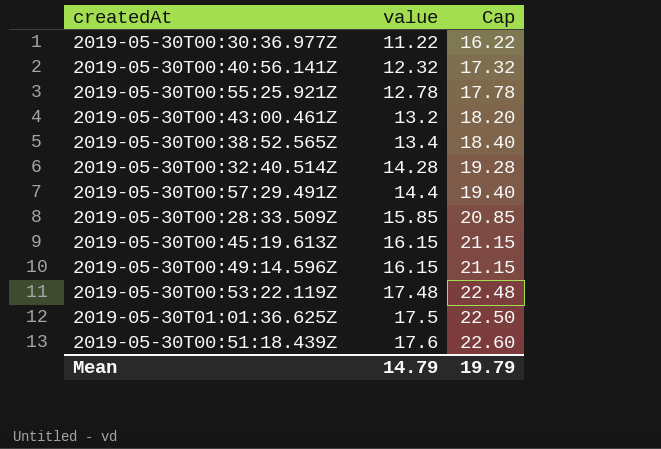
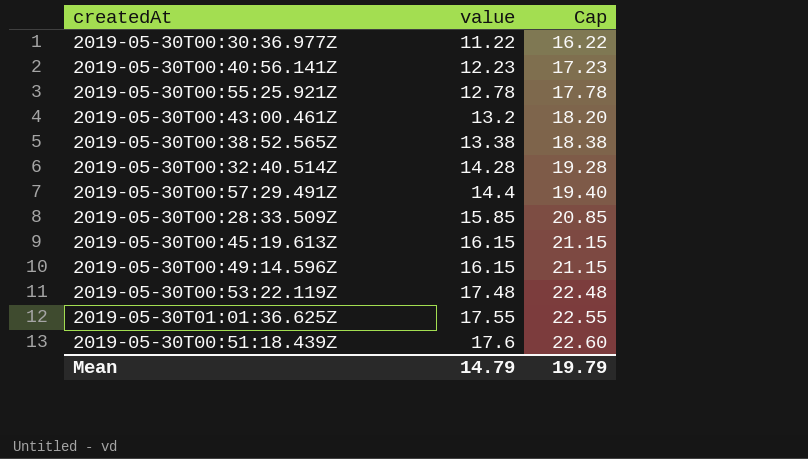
2019-05-30T00:40:56.141Z | value: 12.32 -> 12.23
2019-05-30T00:40:56.141Z | Cap: 17.32 -> 17.23
2019-05-30T00:38:52.565Z | value: 13.4 -> 13.38
2019-05-30T00:38:52.565Z | Cap: 18.40 -> 18.38
2019-05-30T01:01:36.625Z | value: 17.5 -> 17.55
2019-05-30T01:01:36.625Z | Cap: 22.50 -> 22.55

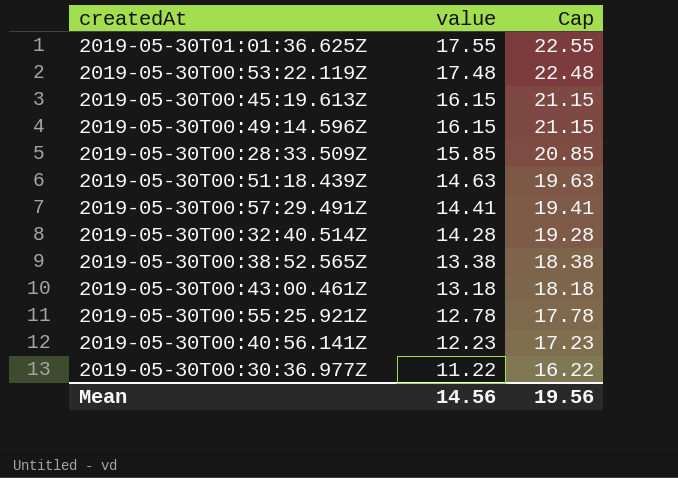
row order: value ascending -> value descending
2019-05-30T00:51:18.439Z | value: 17.6 -> 14.63
2019-05-30T00:51:18.439Z | Cap: 22.60 -> 19.63
2019-05-30T00:57:29.491Z | value: 14.4 -> 14.41
2019-05-30T00:57:29.491Z | Cap: 19.40 -> 19.41
2019-05-30T00:43:00.461Z | value: 13.2 -> 13.18
2019-05-30T00:43:00.461Z | Cap: 18.20 -> 18.18
Mean | value: 14.79 -> 14.56
Mean | Cap: 19.79 -> 19.56

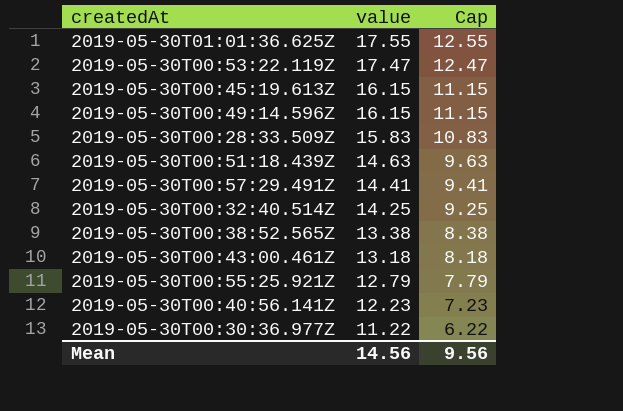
column Cap | formula: [value] + 5 -> [value] - 5
2019-05-30T00:53:22.119Z | value: 17.48 -> 17.47
2019-05-30T00:28:33.509Z | value: 15.85 -> 15.83
2019-05-30T00:32:40.514Z | value: 14.28 -> 14.25
2019-05-30T00:55:25.921Z | value: 12.78 -> 12.79
Mean | Cap: 19.56 -> 9.56

